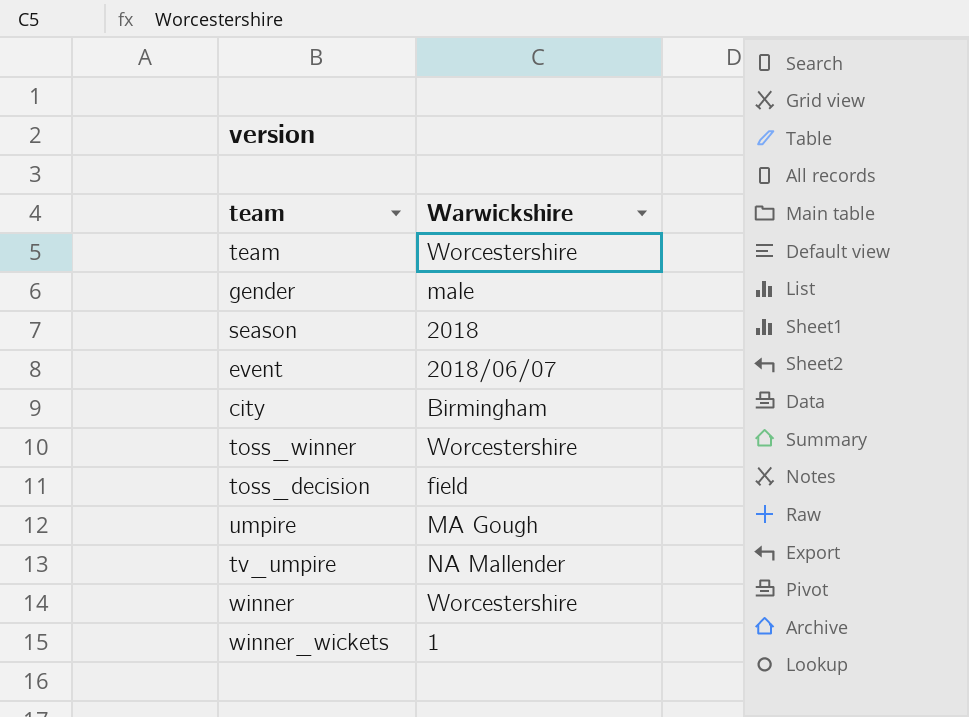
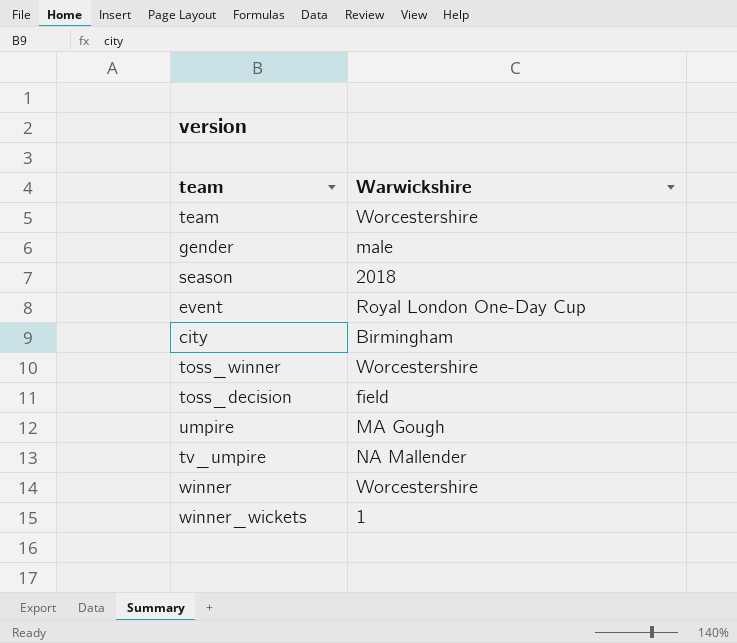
event | Warwickshire: 2018/06/07 -> Royal London One-Day Cup

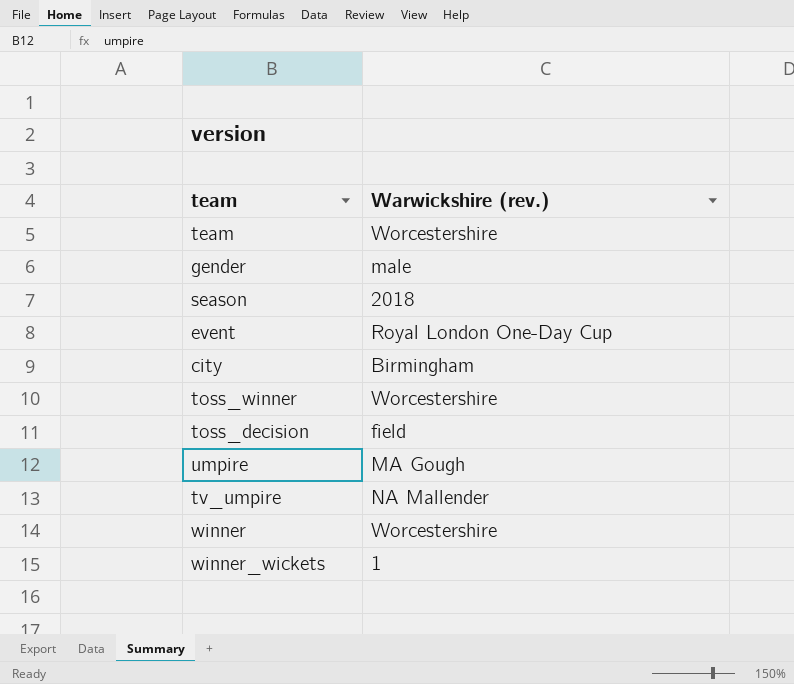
column name: Warwickshire -> Warwickshire (rev.)

